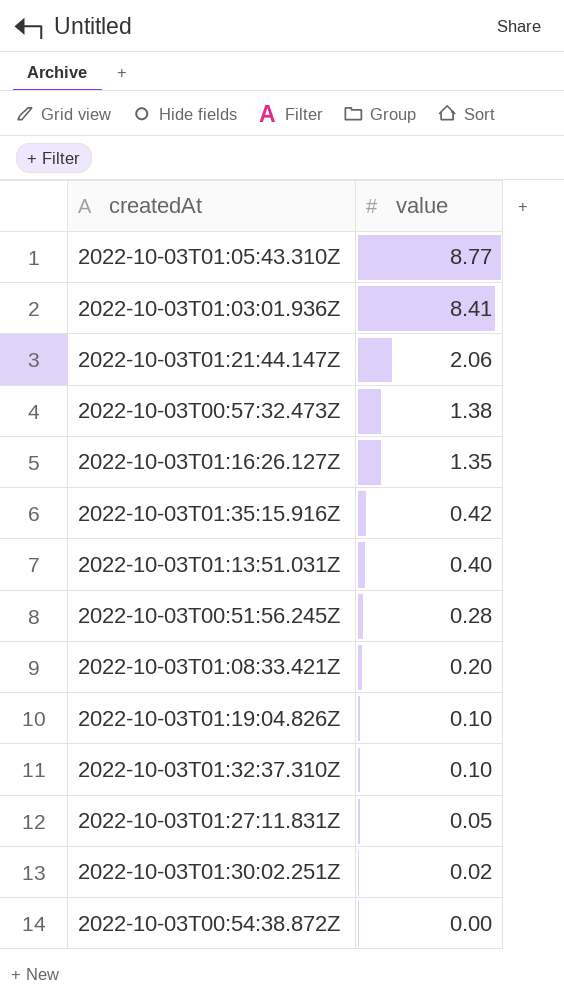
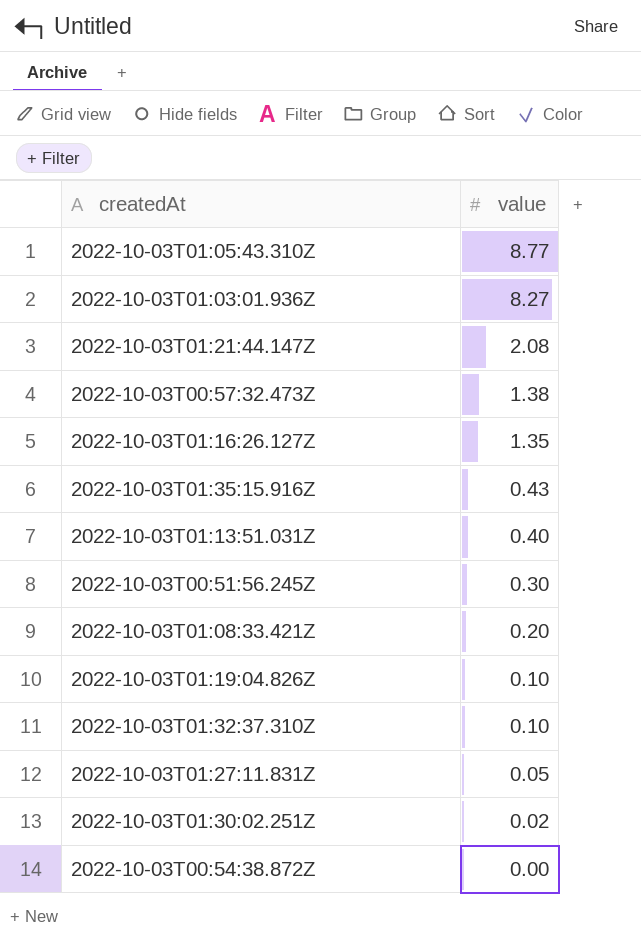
2022-10-03T01:03:01.936Z | value: 8.41 -> 8.27
2022-10-03T01:21:44.147Z | value: 2.06 -> 2.08
2022-10-03T01:35:15.916Z | value: 0.42 -> 0.43
2022-10-03T00:51:56.245Z | value: 0.28 -> 0.30

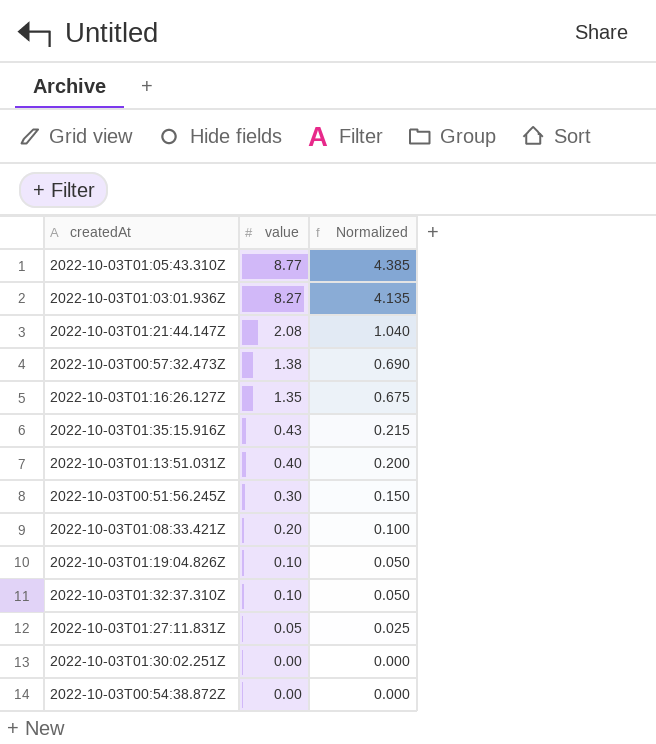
column Normalized | formula: none -> [value] * 0.5
2022-10-03T01:30:02.251Z | value: 0.02 -> 0.00

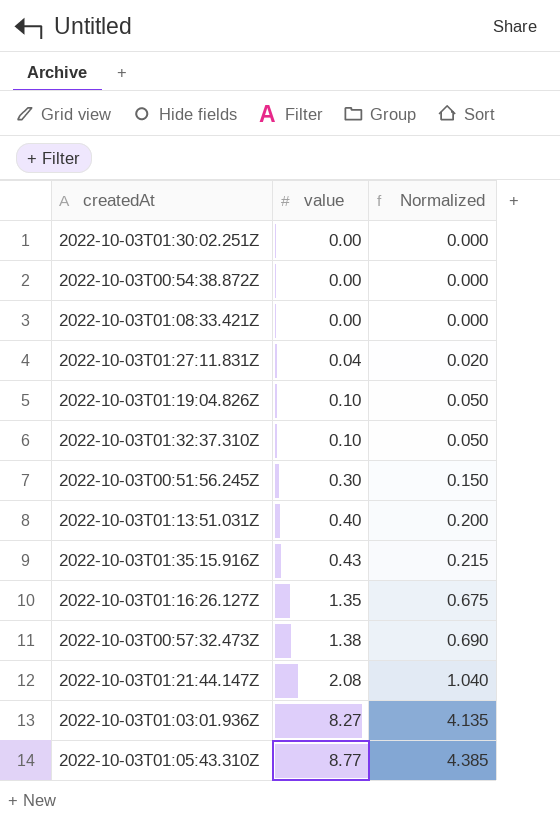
row order: value descending -> value ascending
2022-10-03T01:08:33.421Z | value: 0.20 -> 0.00
2022-10-03T01:08:33.421Z | Normalized: 0.100 -> 0.000
2022-10-03T01:27:11.831Z | value: 0.05 -> 0.04
2022-10-03T01:27:11.831Z | Normalized: 0.025 -> 0.020

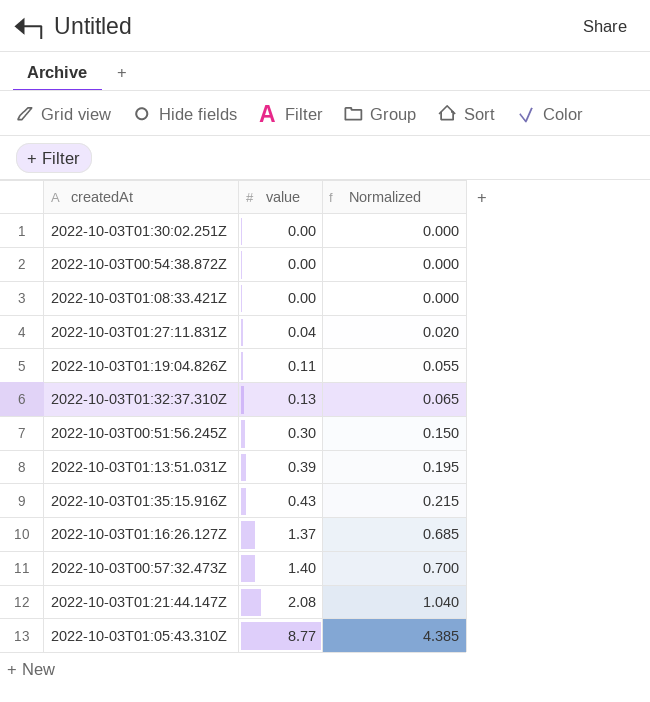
row 2022-10-03T01:03:01.936Z: 8.27 | 4.135 -> none
2022-10-03T01:19:04.826Z | value: 0.10 -> 0.11
2022-10-03T01:19:04.826Z | Normalized: 0.050 -> 0.055
2022-10-03T01:32:37.310Z | value: 0.10 -> 0.13
2022-10-03T01:32:37.310Z | Normalized: 0.050 -> 0.065
2022-10-03T01:13:51.031Z | value: 0.40 -> 0.39
2022-10-03T01:13:51.031Z | Normalized: 0.200 -> 0.195
2022-10-03T01:16:26.127Z | value: 1.35 -> 1.37
2022-10-03T01:16:26.127Z | Normalized: 0.675 -> 0.685
2022-10-03T00:57:32.473Z | value: 1.38 -> 1.40
2022-10-03T00:57:32.473Z | Normalized: 0.690 -> 0.700

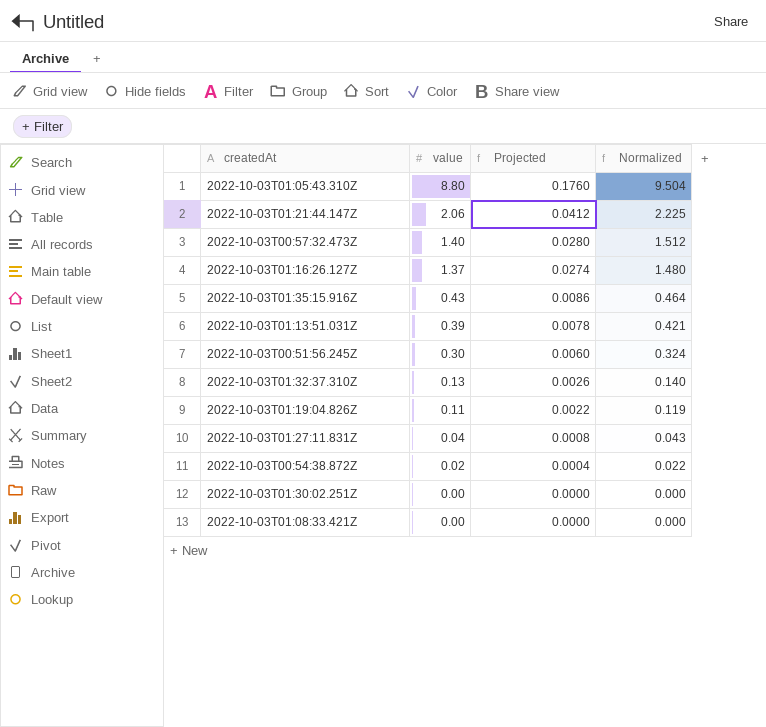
row order: value ascending -> value descending
column Projected | formula: none -> [value] * 0.02
column Normalized | formula: [value] * 0.5 -> [value] * 1.08
2022-10-03T01:05:43.310Z | value: 8.77 -> 8.80
2022-10-03T01:21:44.147Z | value: 2.08 -> 2.06
2022-10-03T00:54:38.872Z | value: 0.00 -> 0.02

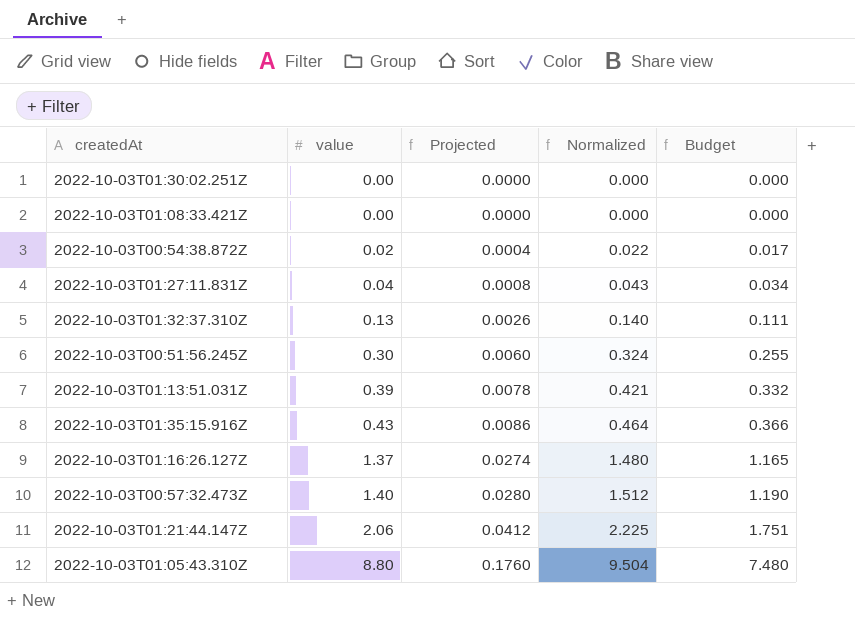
row order: value descending -> value ascending
column Budget | formula: none -> [value] * 0.85
row 2022-10-03T01:19:04.826Z: 0.11 | 0.0022 | 0.119 -> none

